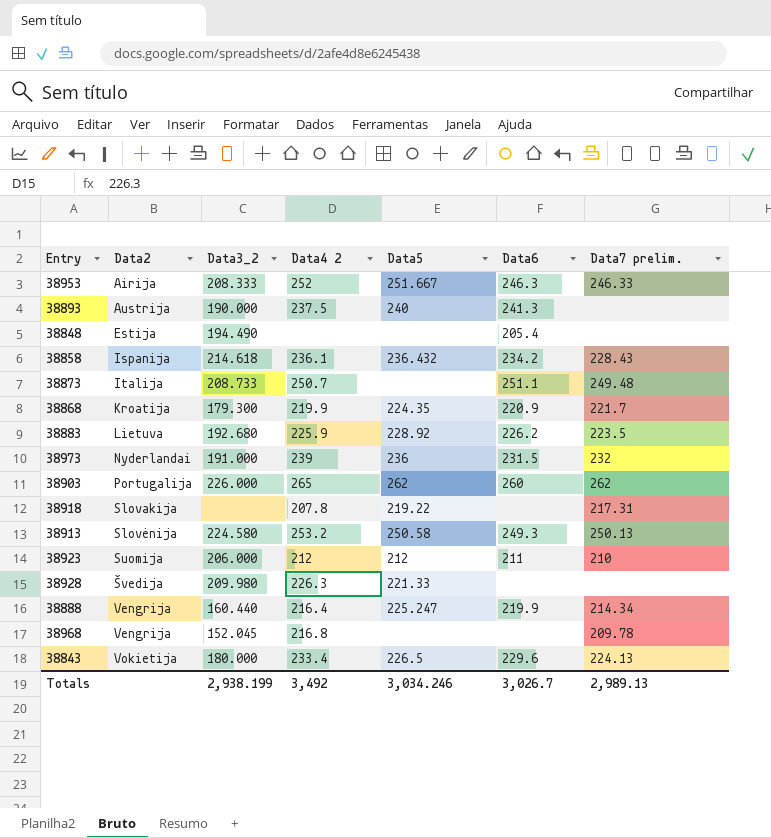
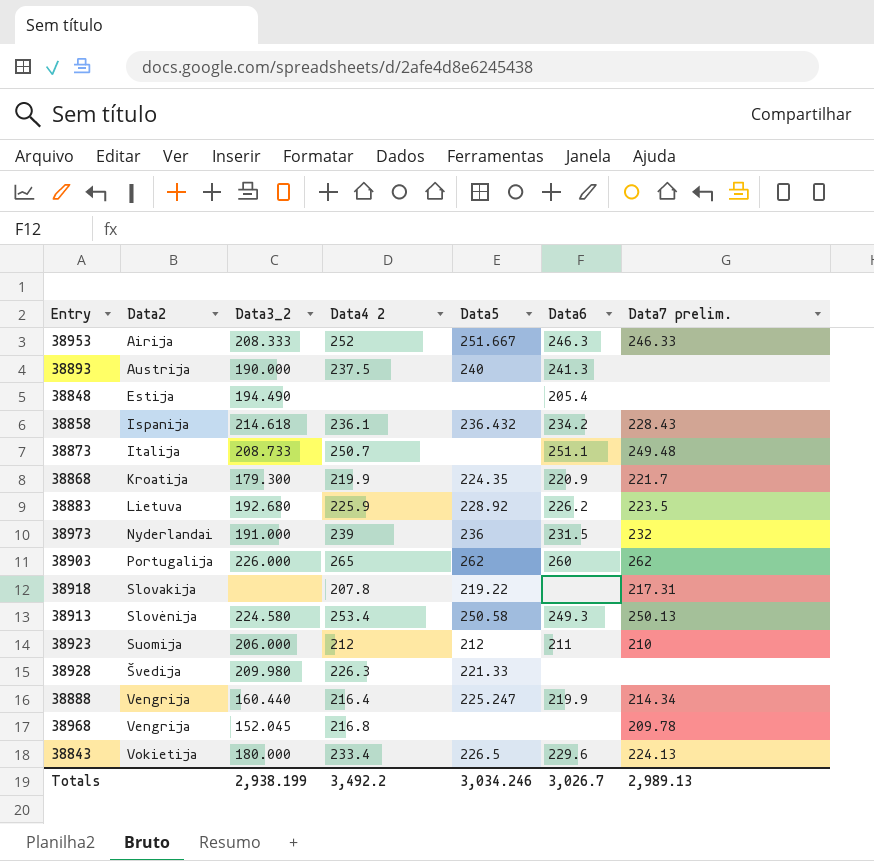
38913 | Data4 2: 253.2 -> 253.4
Totals | Data4 2: 3,492 -> 3,492.2

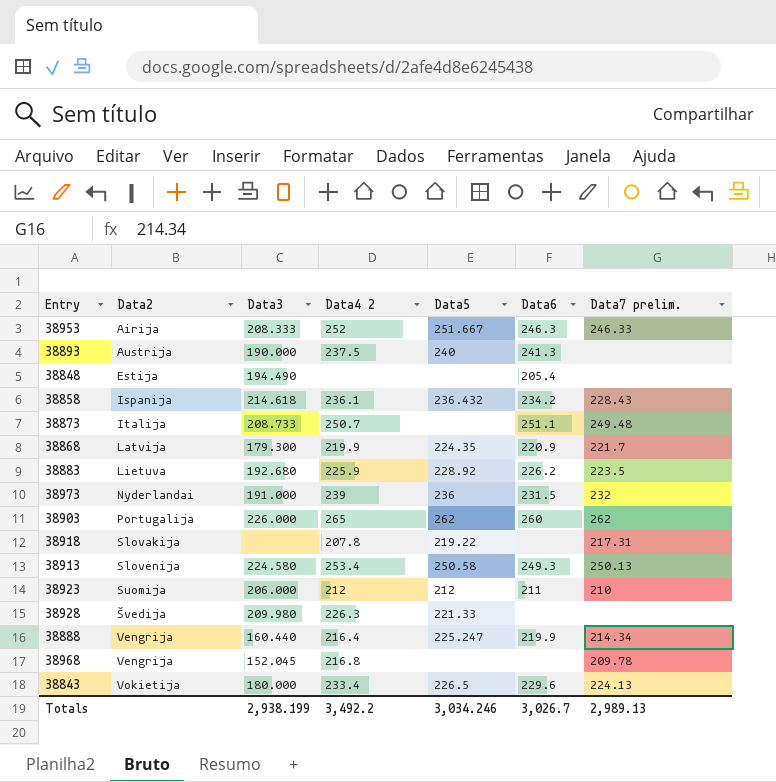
column name: Data3_2 -> Data3
38868 | Data2: Kroatija -> Latvija

